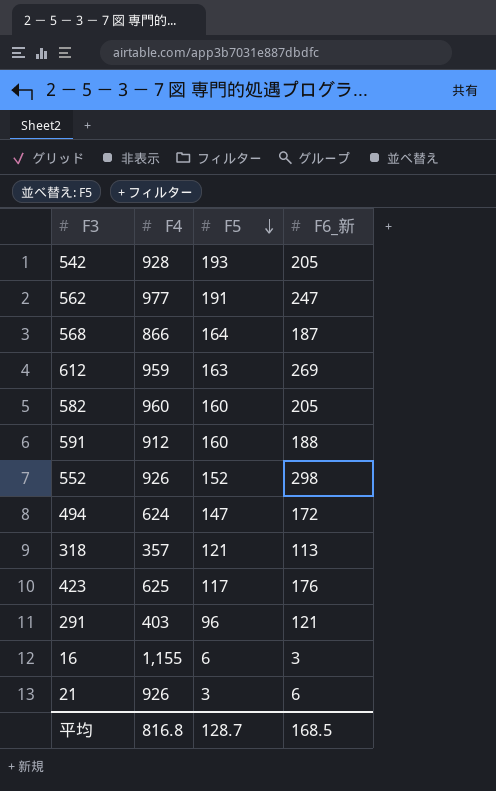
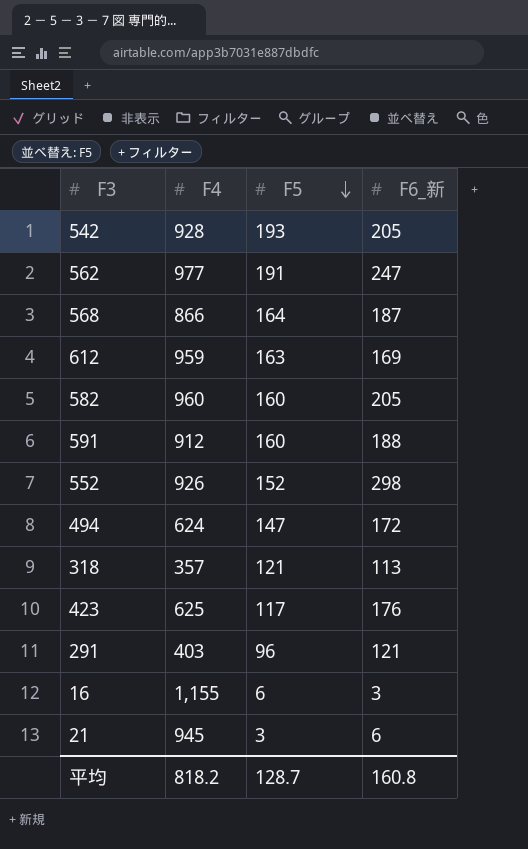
612 | F6_新: 269 -> 169
21 | F4: 926 -> 945
平均 | F4: 816.8 -> 818.2
平均 | F6_新: 168.5 -> 160.8

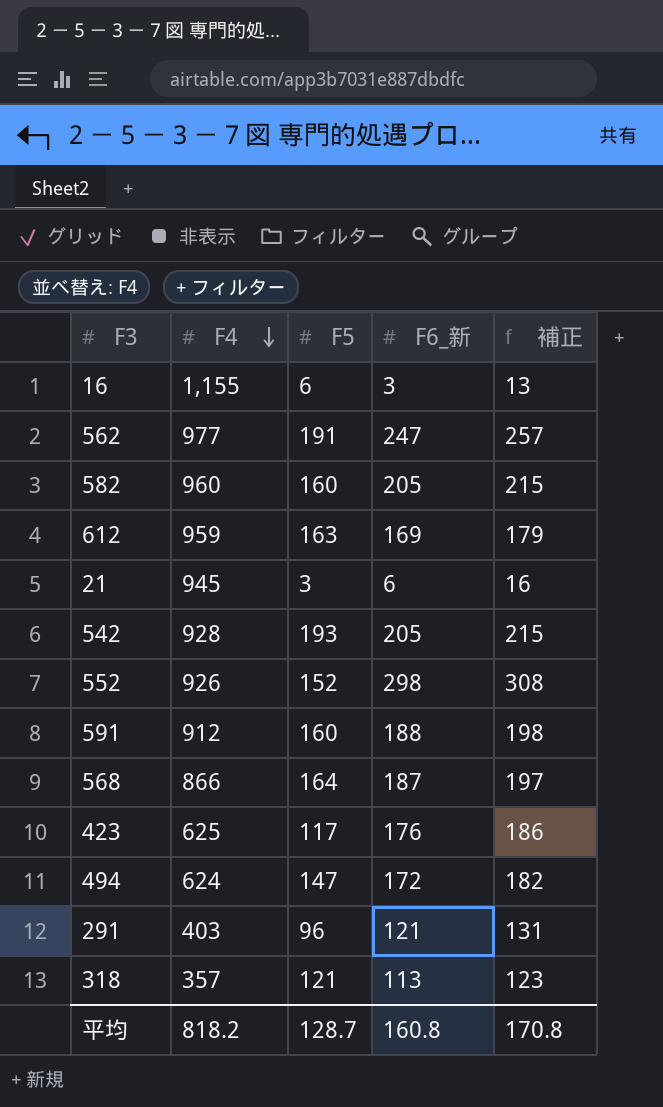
row order: F5 descending -> F4 descending
column 補正 | formula: none -> [F6_新] + 10

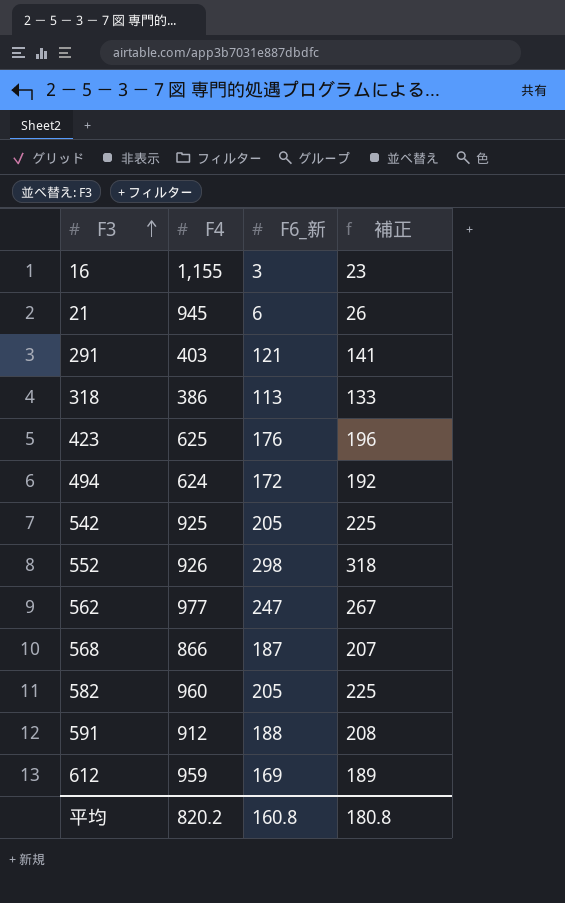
row order: F4 descending -> F3 ascending
column F5 | position: 3 -> none
column 補正 | formula: [F6_新] + 10 -> [F6_新] + 20
318 | F4: 357 -> 386
542 | F4: 928 -> 925
平均 | F4: 818.2 -> 820.2
平均 | 補正: 170.8 -> 180.8

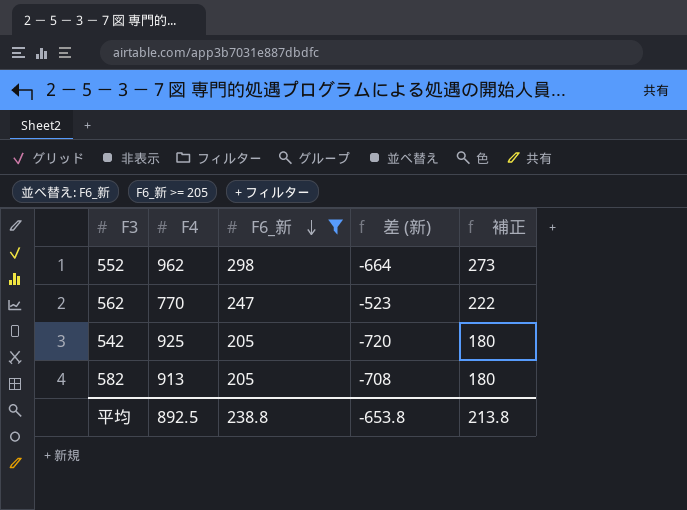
filter: none -> F6_新 >= 205
row order: F3 ascending -> F6_新 descending
column 差 (新) | formula: none -> [F6_新] - [F4]
column 補正 | formula: [F6_新] + 20 -> [F6_新] - 25
552 | F4: 926 -> 962
562 | F4: 977 -> 770
582 | F4: 960 -> 913
平均 | F4: 820.2 -> 892.5
平均 | F6_新: 160.8 -> 238.8
平均 | 補正: 180.8 -> 213.8

